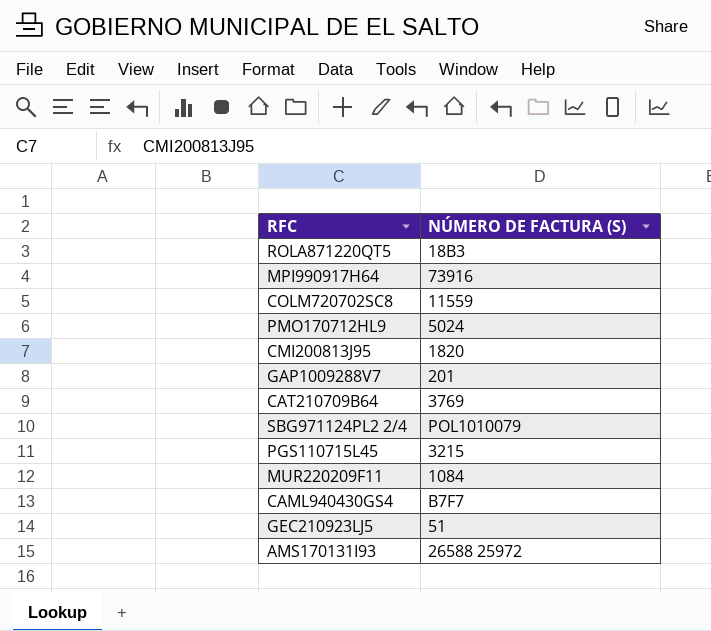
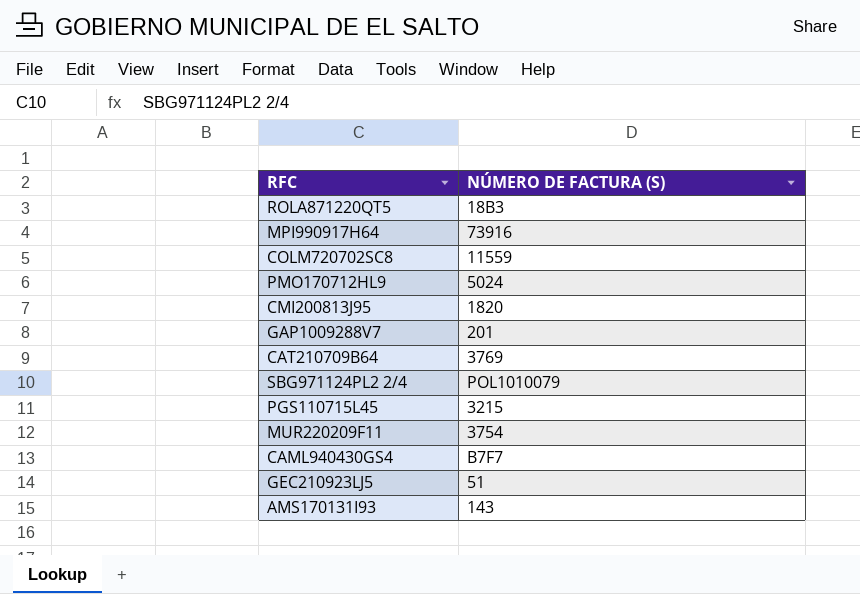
MUR220209F11 | NÚMERO DE FACTURA (S): 1084 -> 3754
AMS170131I93 | NÚMERO DE FACTURA (S): 26588 25972 -> 143

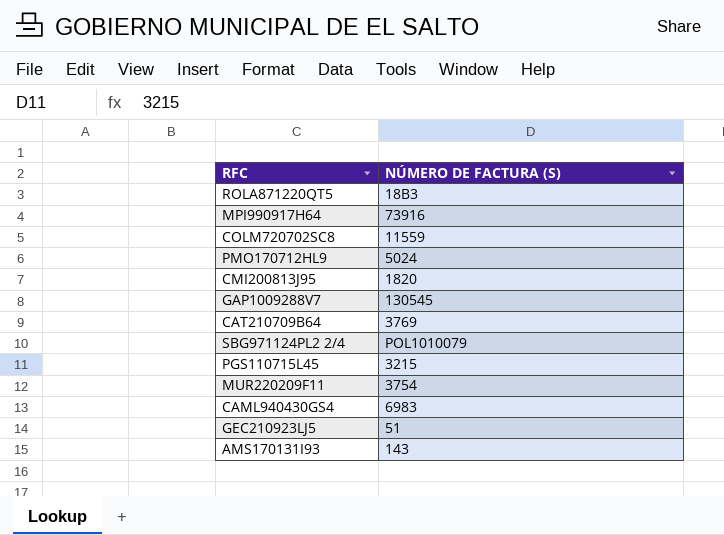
GAP1009288V7 | NÚMERO DE FACTURA (S): 201 -> 130545
CAML940430GS4 | NÚMERO DE FACTURA (S): B7F7 -> 6983

